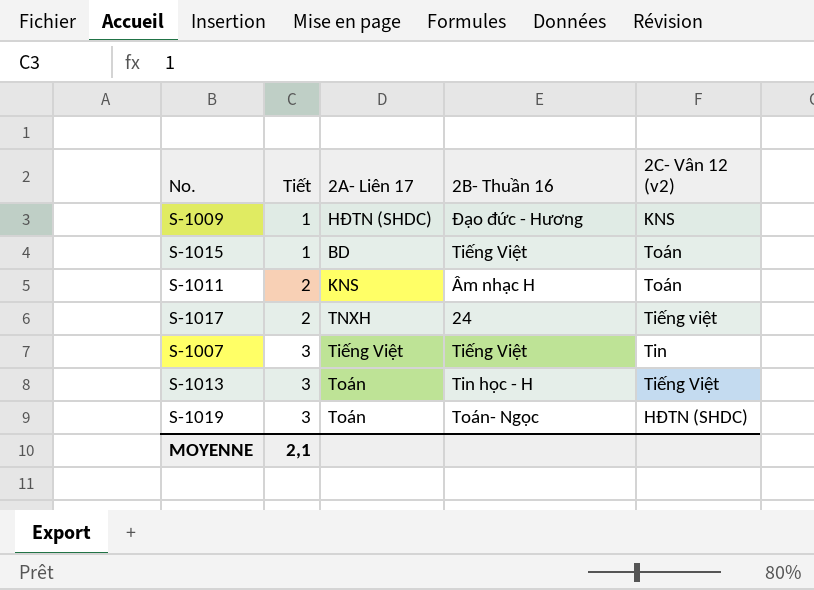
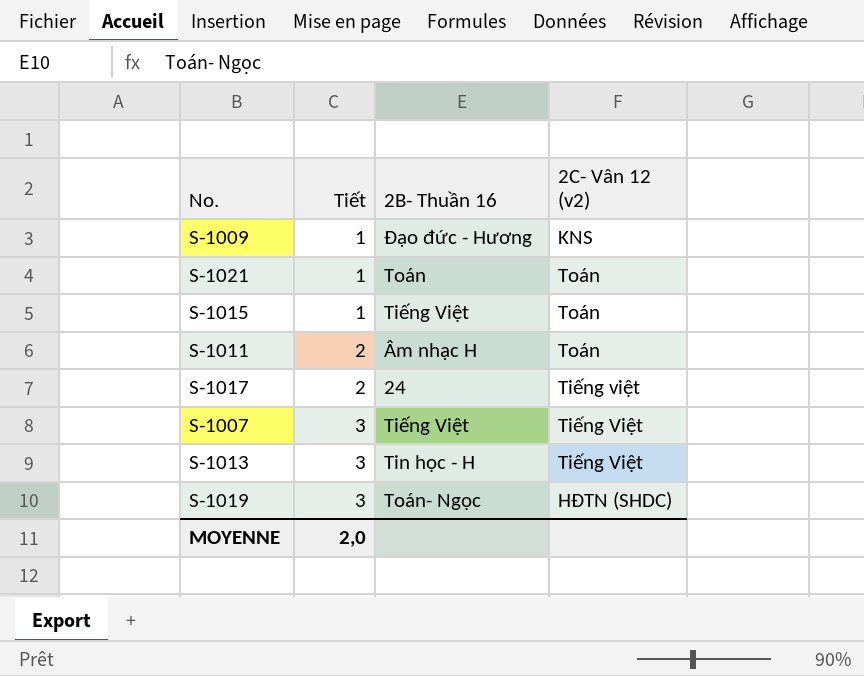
column 2A- Liên 17 | position: 3 -> none
row S-1021: none -> 1 | Toán | Toán
S-1007 | 2C- Vân 12 (v2): Tin -> Tiếng Việt
MOYENNE | Tiết: 2,1 -> 2,0

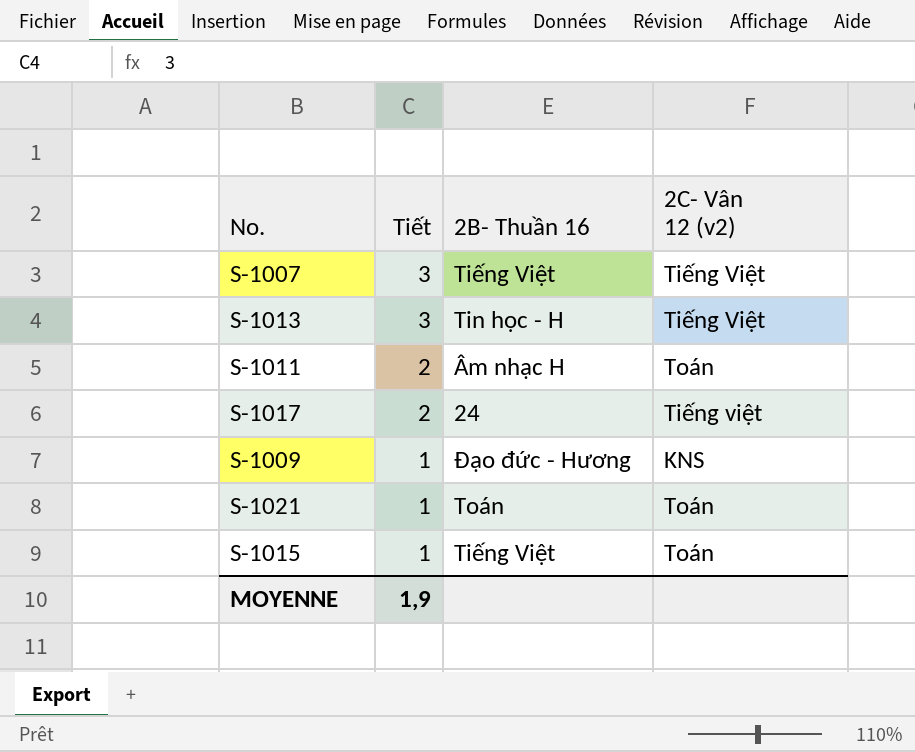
row order: Tiết ascending -> Tiết descending
row S-1019: 3 | Toán- Ngọc | HĐTN (SHDC) -> none
MOYENNE | Tiết: 2,0 -> 1,9

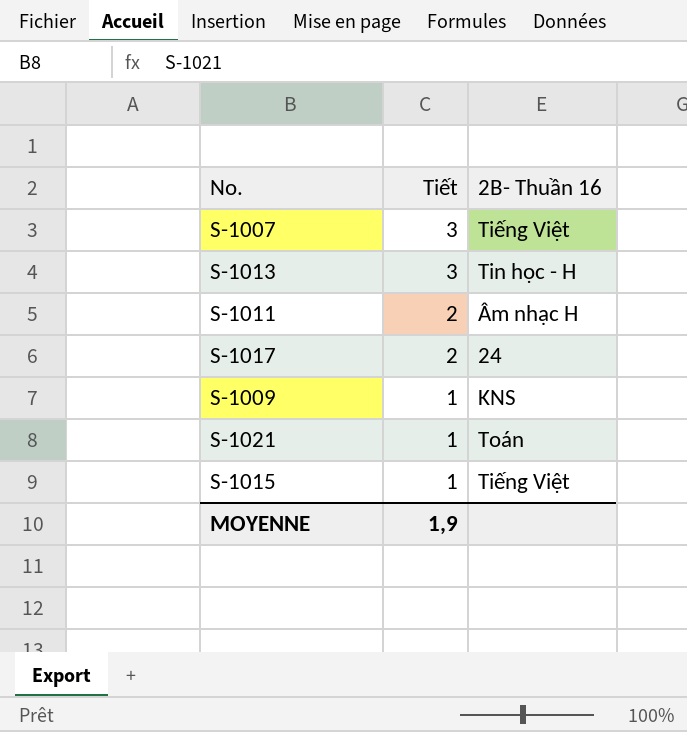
column 2C- Vân 12 (v2) | position: 4 -> none
S-1009 | 2B- Thuần 16: Đạo đức - Hương -> KNS

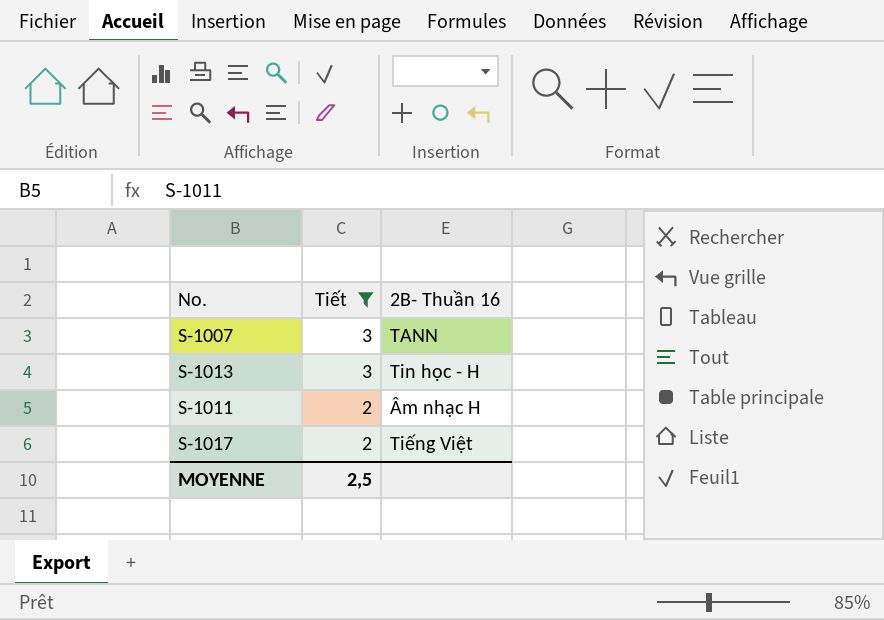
filter: none -> Tiết != 1
S-1007 | 2B- Thuần 16: Tiếng Việt -> TANN
S-1017 | 2B- Thuần 16: 24 -> Tiếng Việt
MOYENNE | Tiết: 1,9 -> 2,5

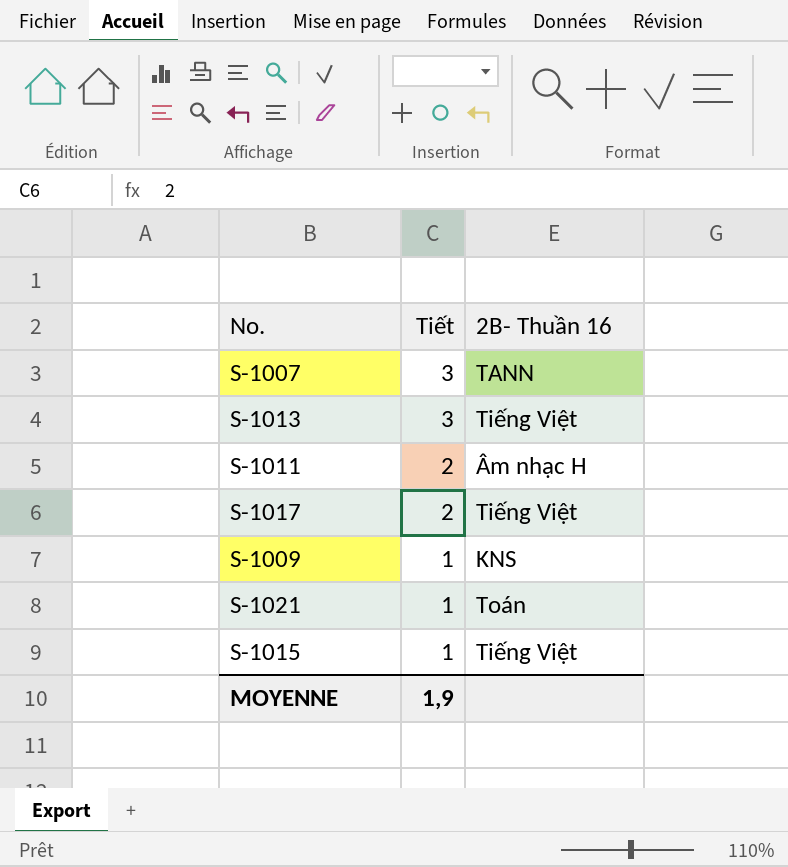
filter: Tiết != 1 -> none
S-1013 | 2B- Thuần 16: Tin học - H -> Tiếng Việt
MOYENNE | Tiết: 2,5 -> 1,9

